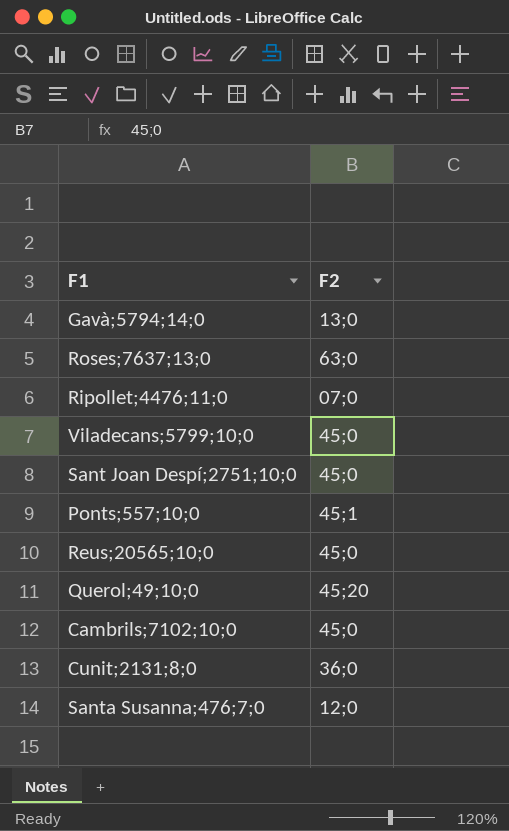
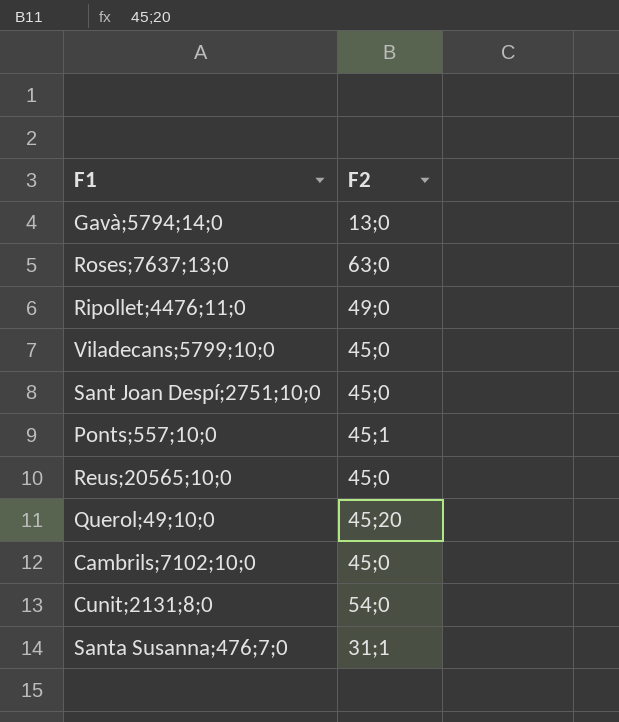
Ripollet;4476;11;0 | F2: 07;0 -> 49;0
Cunit;2131;8;0 | F2: 36;0 -> 54;0
Santa Susanna;476;7;0 | F2: 12;0 -> 31;1

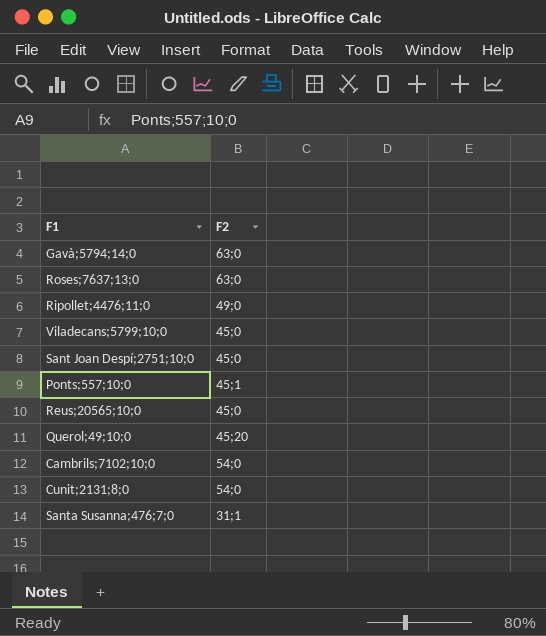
Gavà;5794;14;0 | F2: 13;0 -> 63;0
Cambrils;7102;10;0 | F2: 45;0 -> 54;0

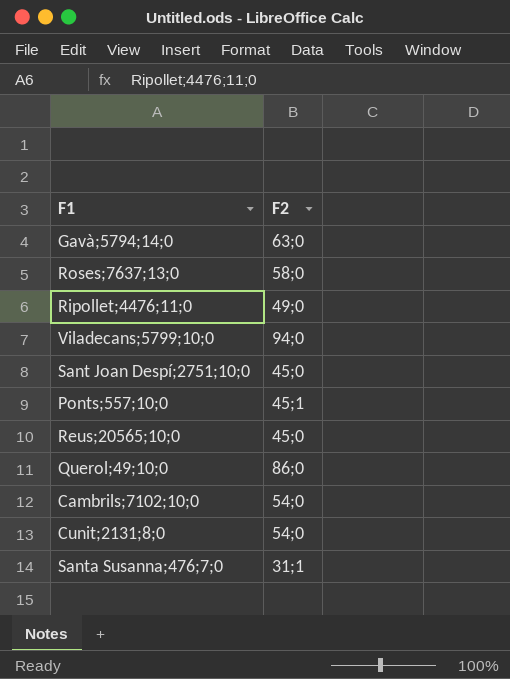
Roses;7637;13;0 | F2: 63;0 -> 58;0
Viladecans;5799;10;0 | F2: 45;0 -> 94;0
Querol;49;10;0 | F2: 45;20 -> 86;0

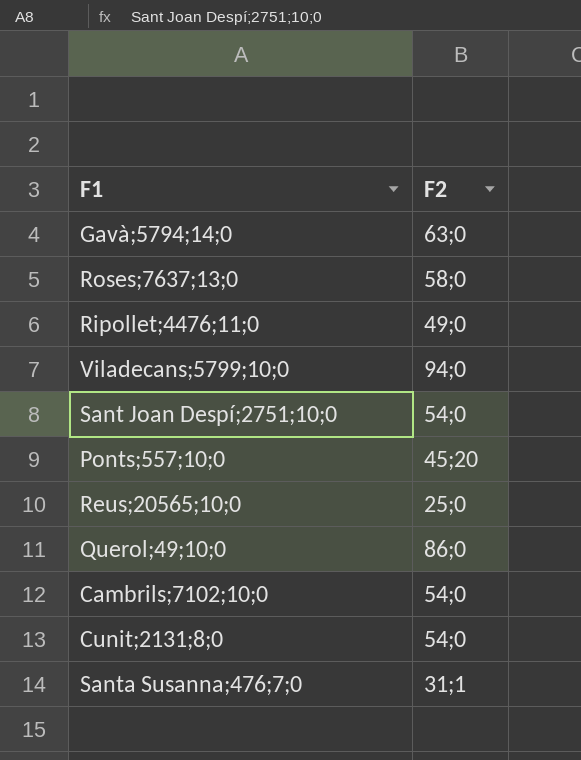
Sant Joan Despí;2751;10;0 | F2: 45;0 -> 54;0
Ponts;557;10;0 | F2: 45;1 -> 45;20
Reus;20565;10;0 | F2: 45;0 -> 25;0

